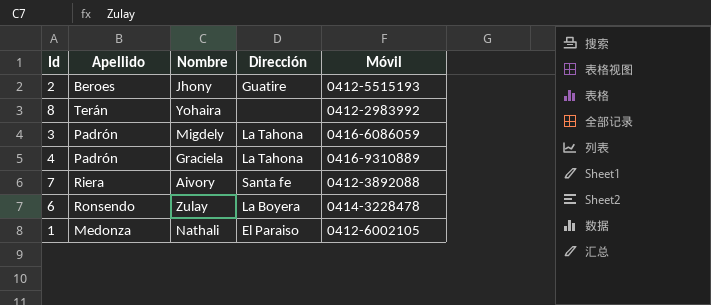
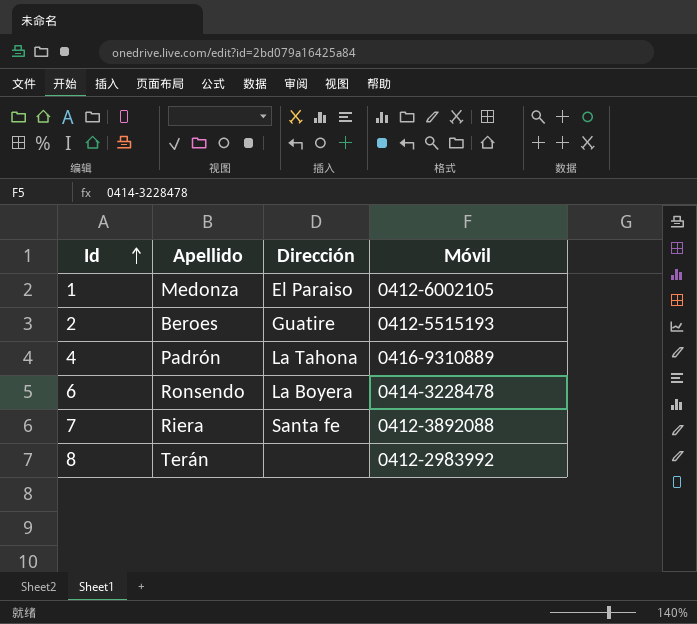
row order: none -> Id ascending
column Nombre | position: 3 -> none
row 3: Padrón | Migdely | La Tahona | 0416-6086059 -> none

